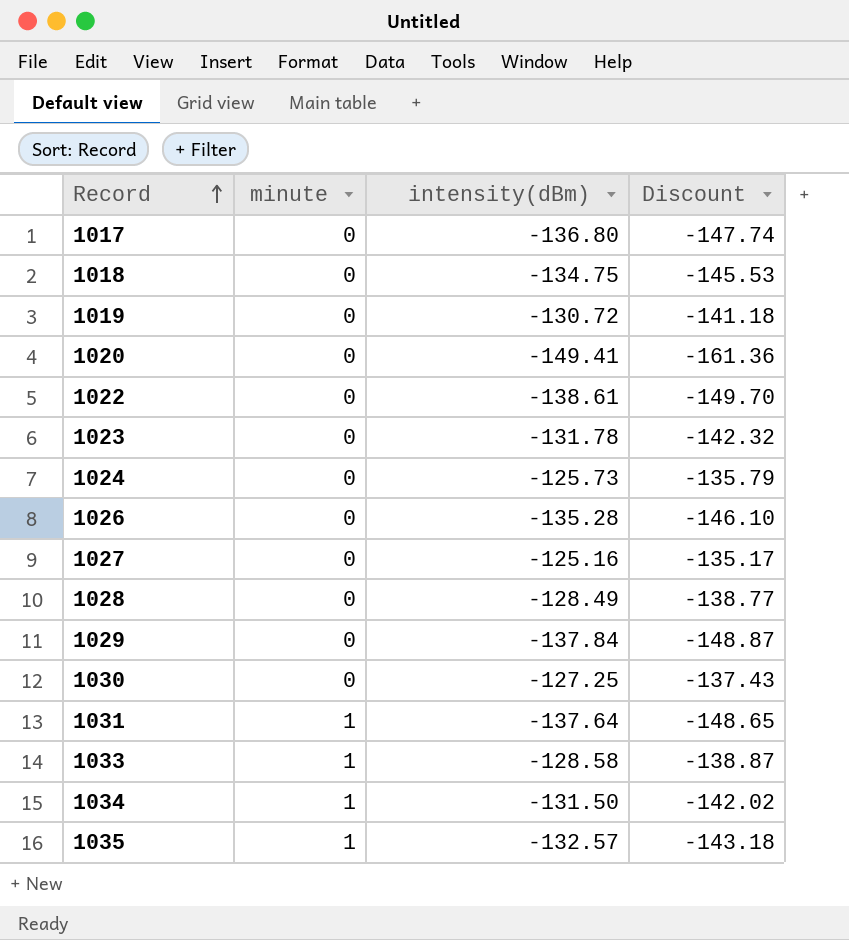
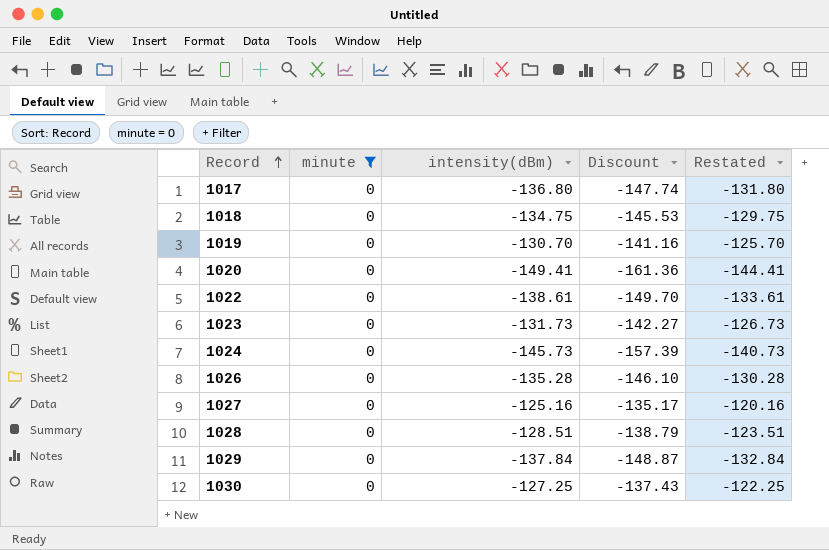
filter: none -> minute = 0
column Restated | formula: none -> [intensity(dBm)] + 5
1019 | intensity(dBm): -130.72 -> -130.70
1019 | Discount: -141.18 -> -141.16
1023 | intensity(dBm): -131.78 -> -131.73
1023 | Discount: -142.32 -> -142.27
1024 | intensity(dBm): -125.73 -> -145.73
1024 | Discount: -135.79 -> -157.39
1028 | intensity(dBm): -128.49 -> -128.51
1028 | Discount: -138.77 -> -138.79

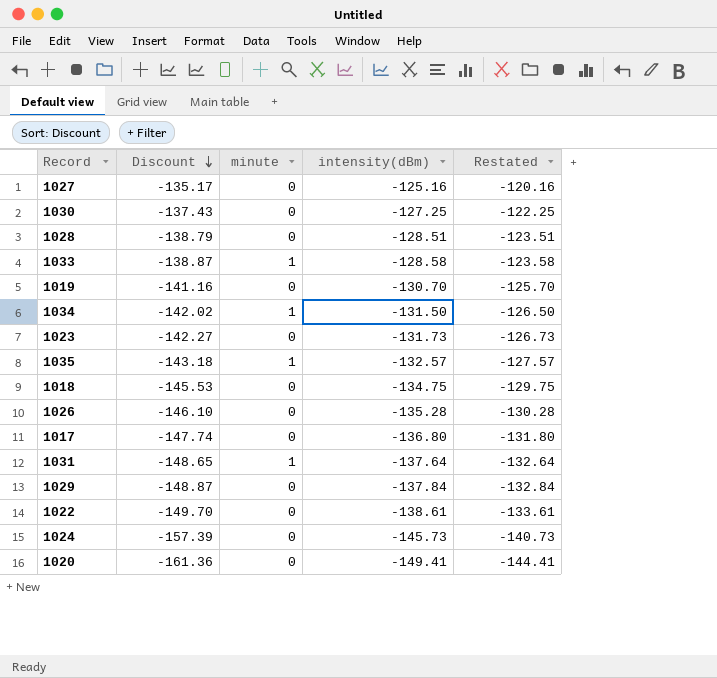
filter: minute = 0 -> none
row order: Record ascending -> Discount descending
column Discount | position: 4 -> 2

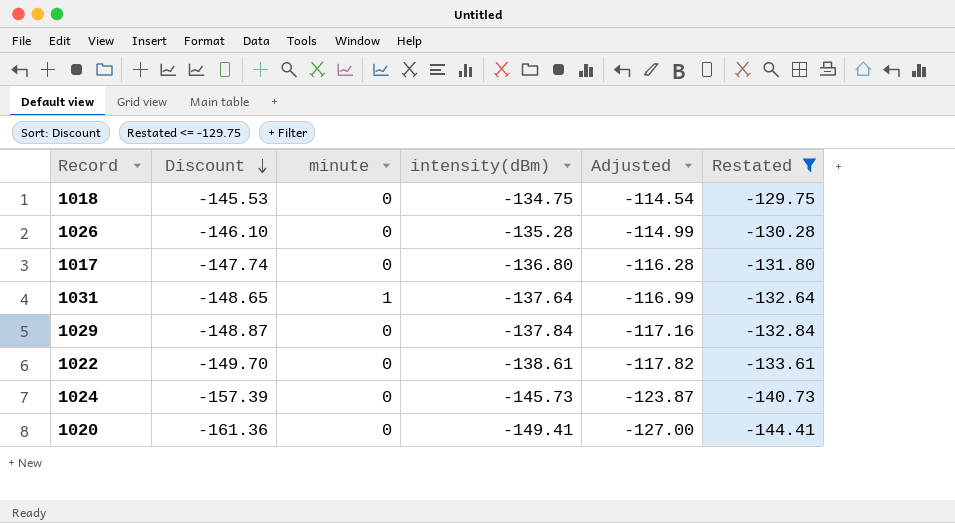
filter: none -> Restated <= -129.75
column Adjusted | formula: none -> [intensity(dBm)] * 0.85

